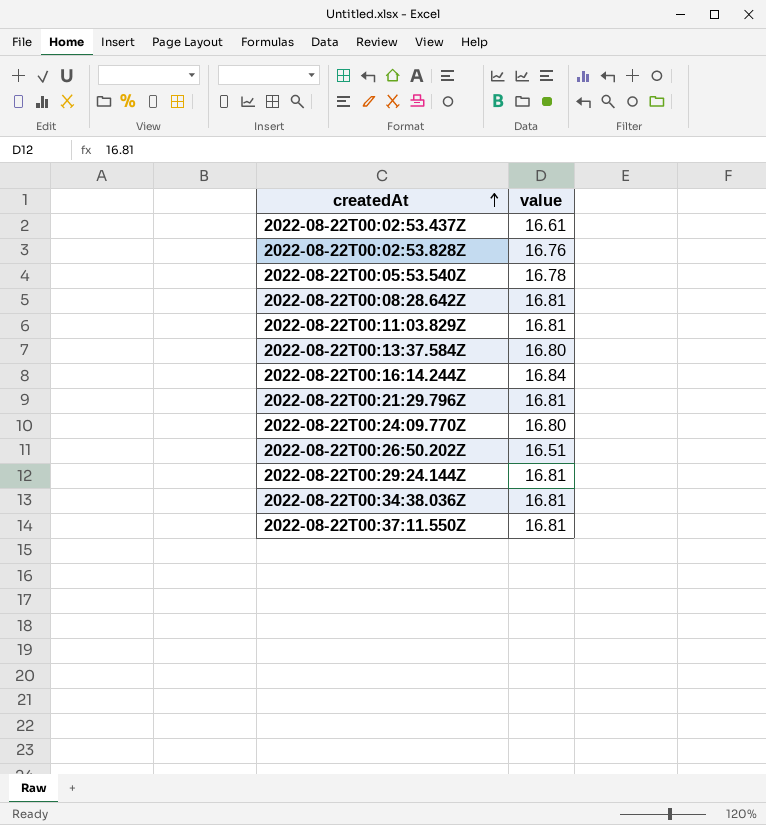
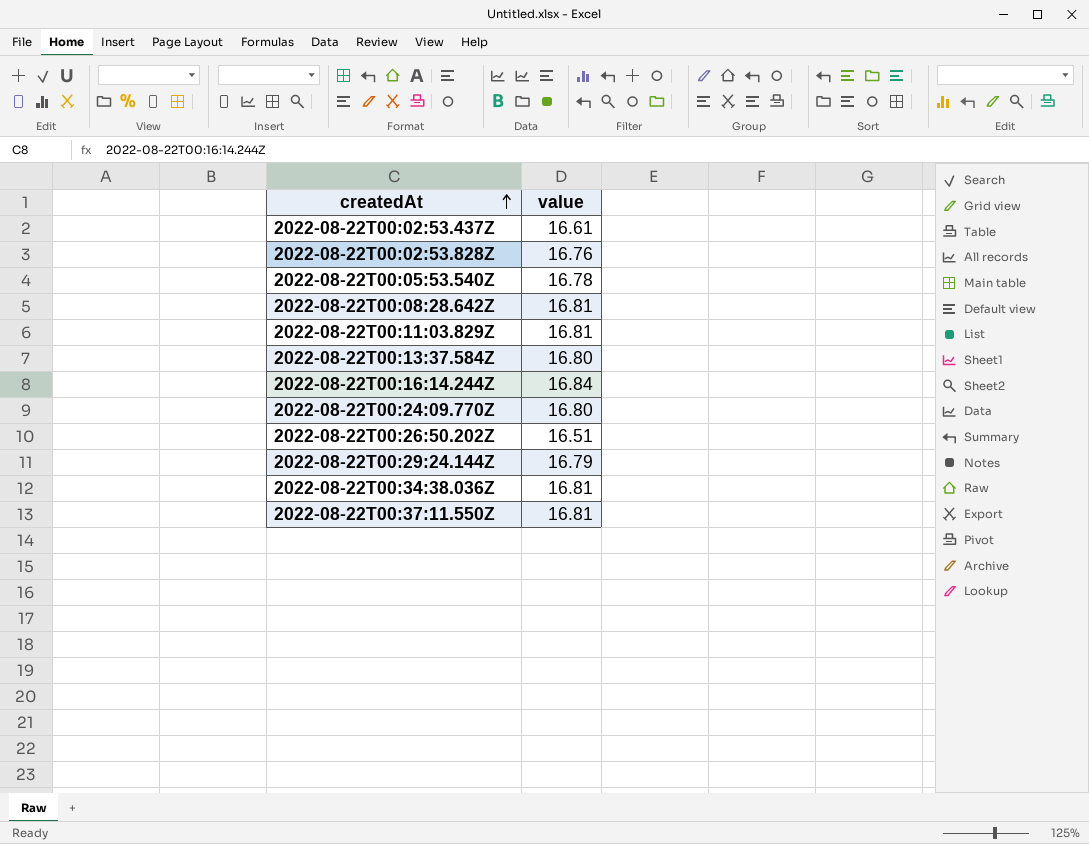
row 2022-08-22T00:21:29.796Z: 16.81 -> none
2022-08-22T00:29:24.144Z | value: 16.81 -> 16.79

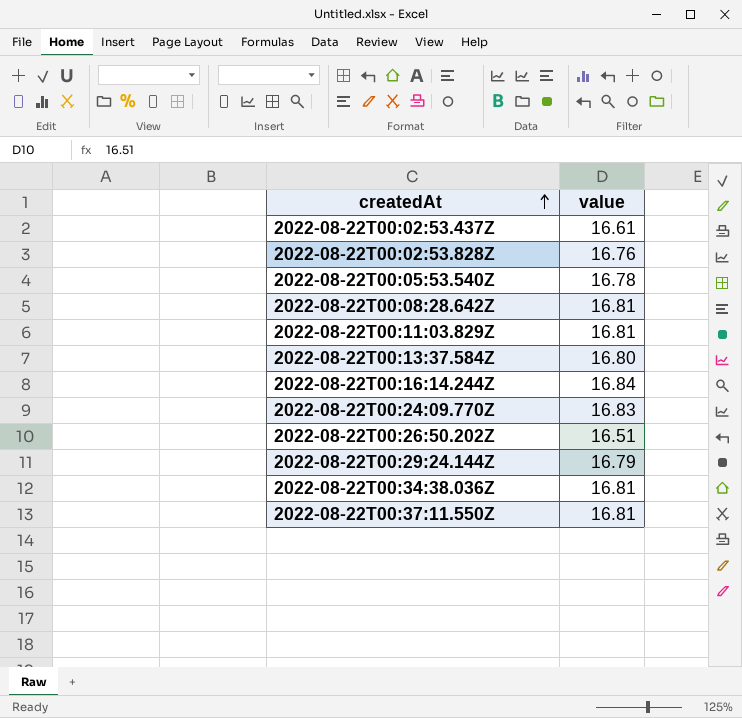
2022-08-22T00:24:09.770Z | value: 16.80 -> 16.83

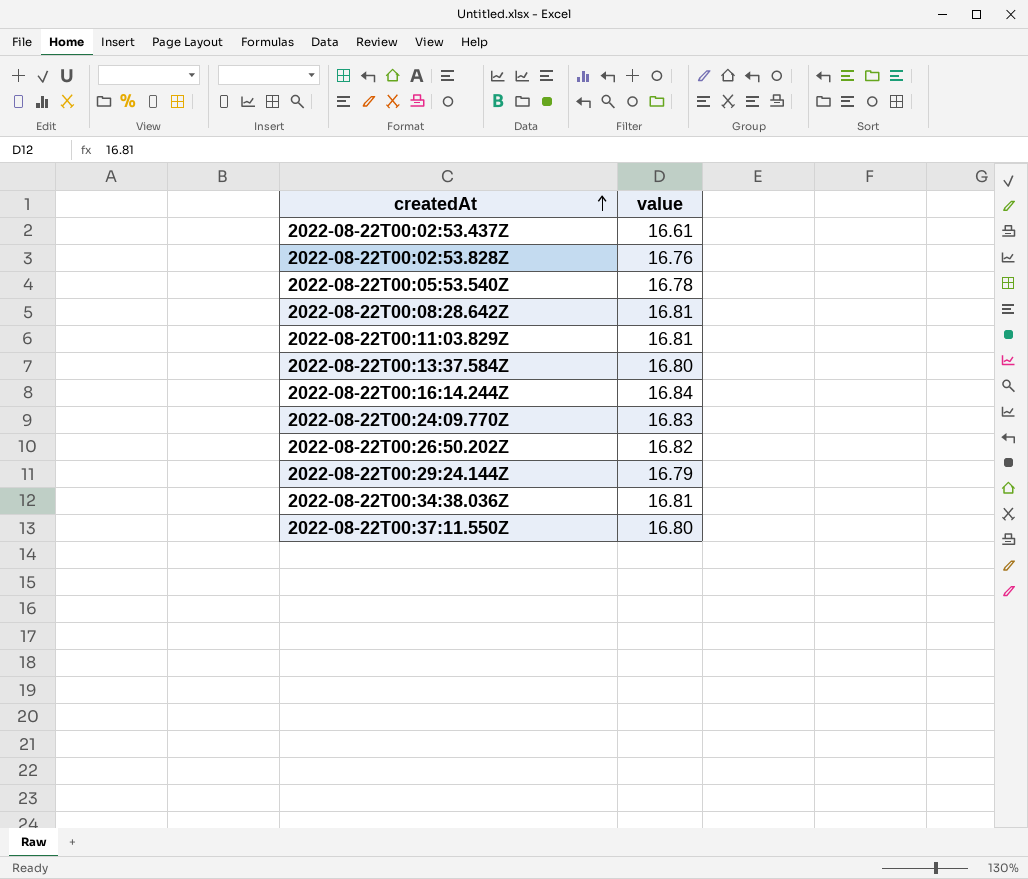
2022-08-22T00:26:50.202Z | value: 16.51 -> 16.82
2022-08-22T00:37:11.550Z | value: 16.81 -> 16.80

